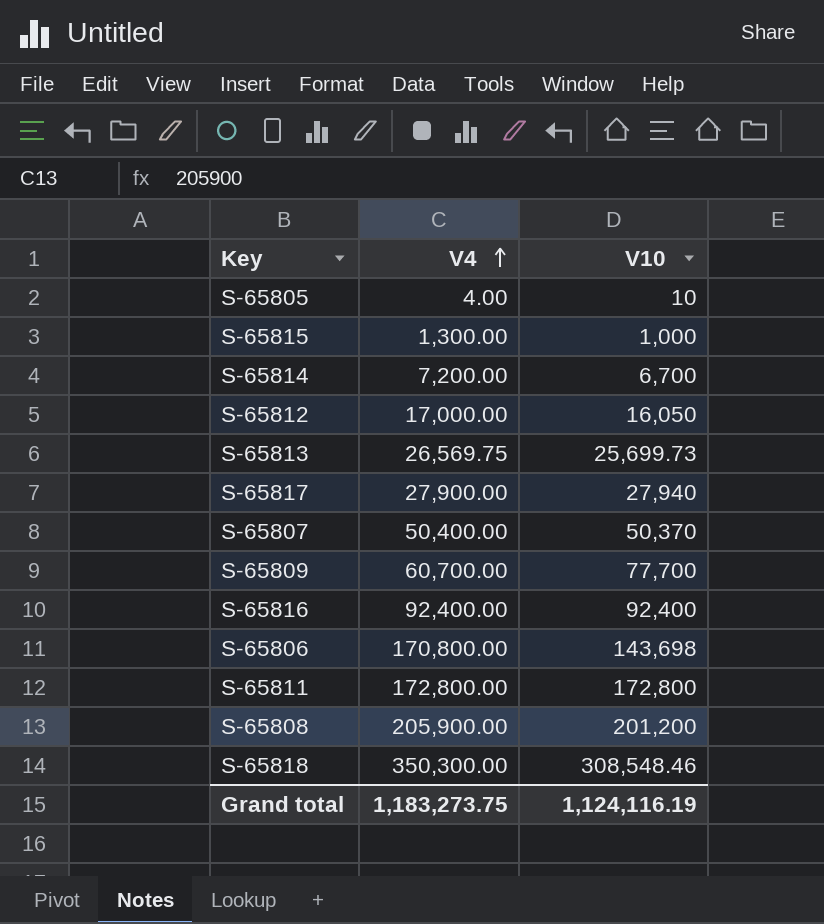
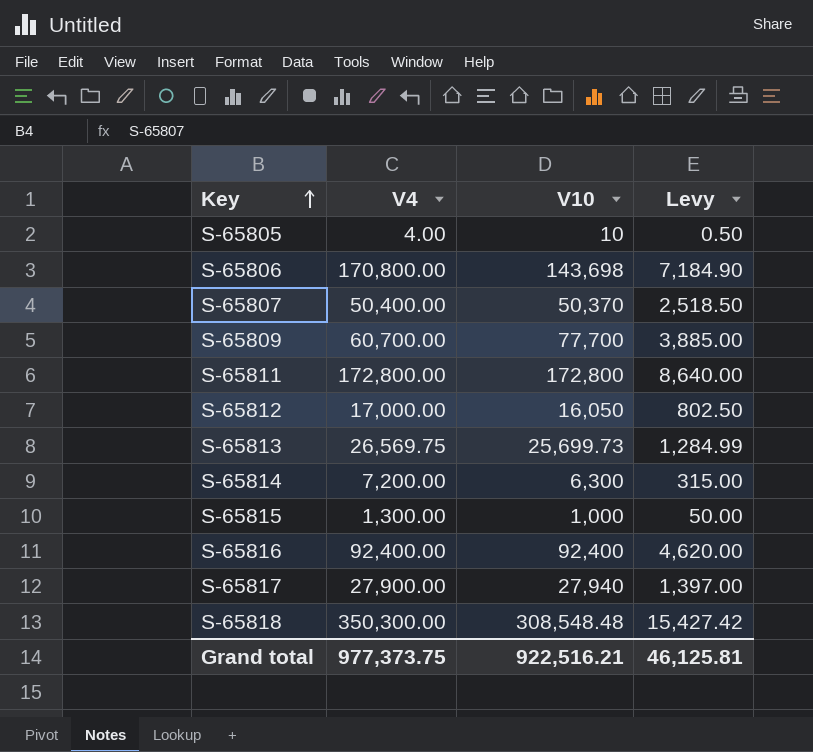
row order: V4 ascending -> Key ascending
column Levy | formula: none -> [V10] * 0.05
row S-65808: 205,900.00 | 201,200 -> none
S-65814 | V10: 6,700 -> 6,300
S-65818 | V10: 308,548.46 -> 308,548.48
Grand total | V4: 1,183,273.75 -> 977,373.75
Grand total | V10: 1,124,116.19 -> 922,516.21

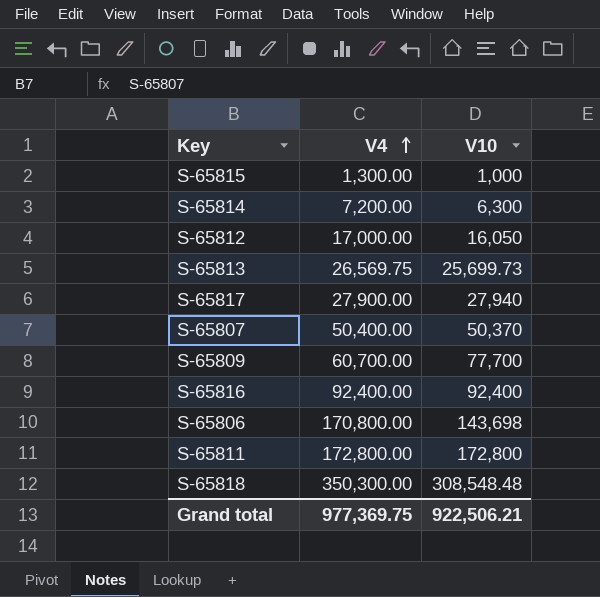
row order: Key ascending -> V4 ascending
column Levy | formula: [V10] * 0.05 -> none
row S-65805: 4.00 | 10 | 0.50 -> none
Grand total | V4: 977,373.75 -> 977,369.75
Grand total | V10: 922,516.21 -> 922,506.21

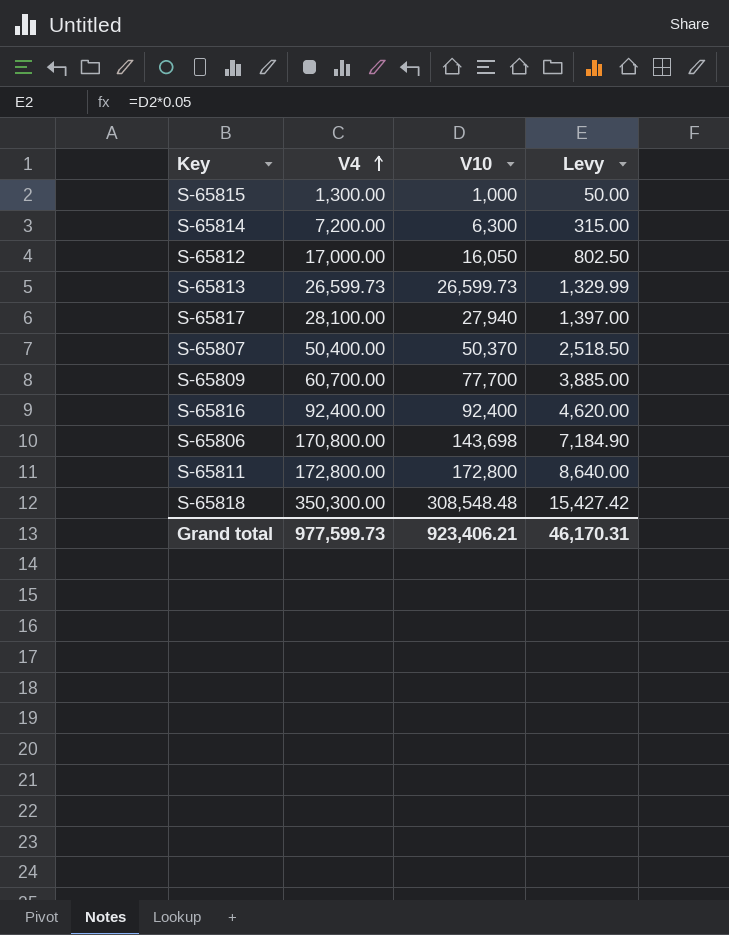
column Levy | formula: none -> [V10] * 0.05
S-65813 | V4: 26,569.75 -> 26,599.73
S-65813 | V10: 25,699.73 -> 26,599.73
S-65817 | V4: 27,900.00 -> 28,100.00
Grand total | V4: 977,369.75 -> 977,599.73
Grand total | V10: 922,506.21 -> 923,406.21

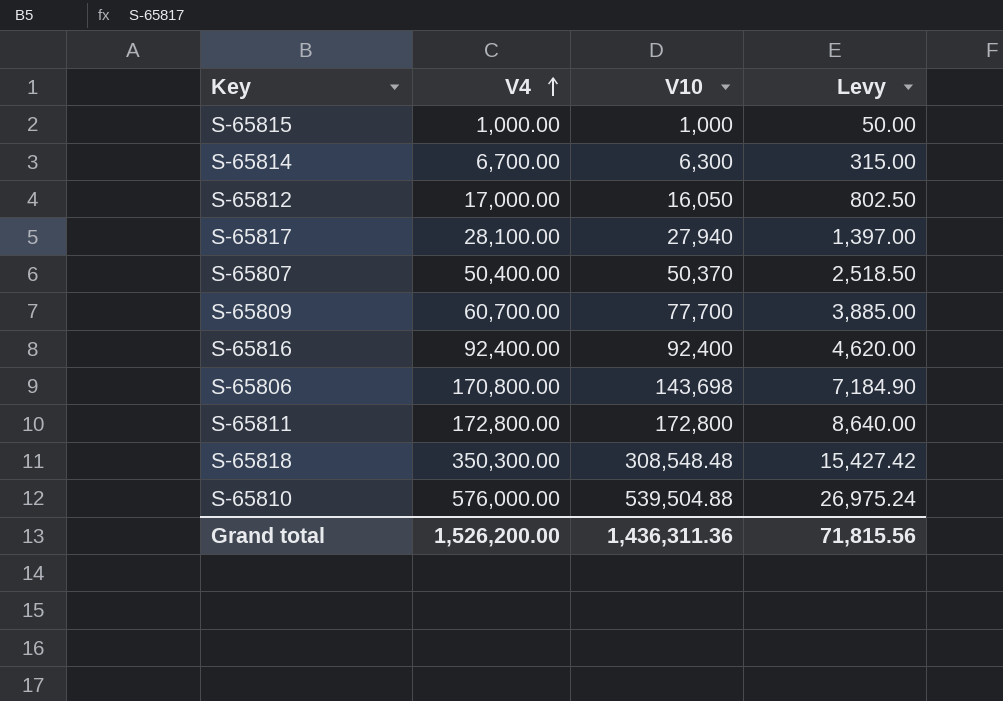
row S-65813: 26,599.73 | 26,599.73 | 1,329.99 -> none
S-65815 | V4: 1,300.00 -> 1,000.00
S-65814 | V4: 7,200.00 -> 6,700.00
row S-65810: none -> 576,000.00 | 539,504.88 | 26,975.24
Grand total | V4: 977,599.73 -> 1,526,200.00
Grand total | V10: 923,406.21 -> 1,436,311.36
Grand total | Levy: 46,170.31 -> 71,815.56

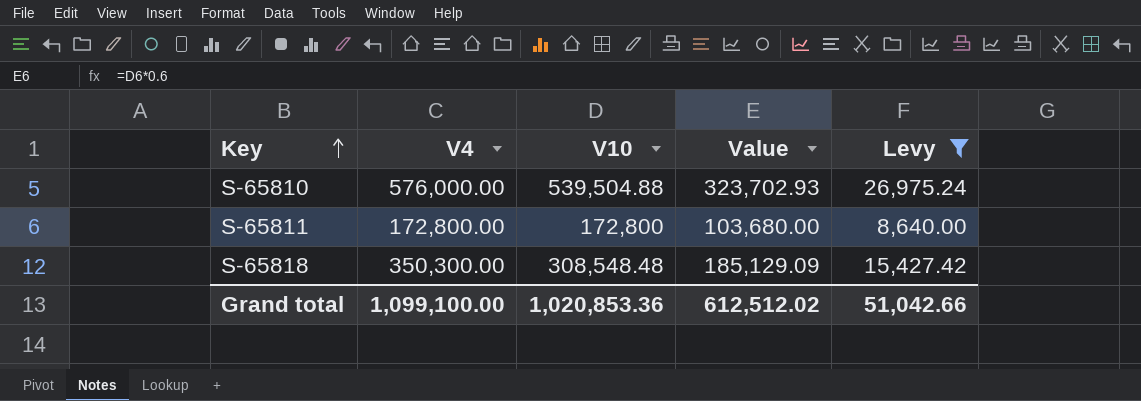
filter: none -> Levy >= 8,640.00
row order: V4 ascending -> Key ascending
column Value | formula: none -> [V10] * 0.6
Grand total | V4: 1,526,200.00 -> 1,099,100.00
Grand total | V10: 1,436,311.36 -> 1,020,853.36
Grand total | Levy: 71,815.56 -> 51,042.66

